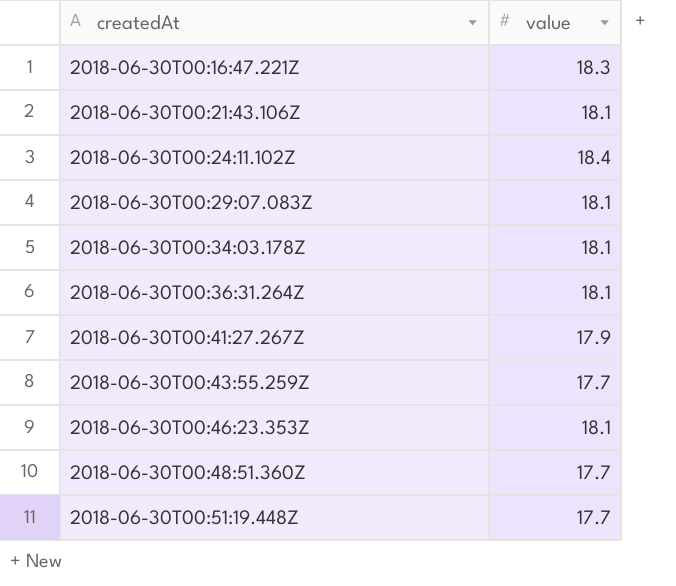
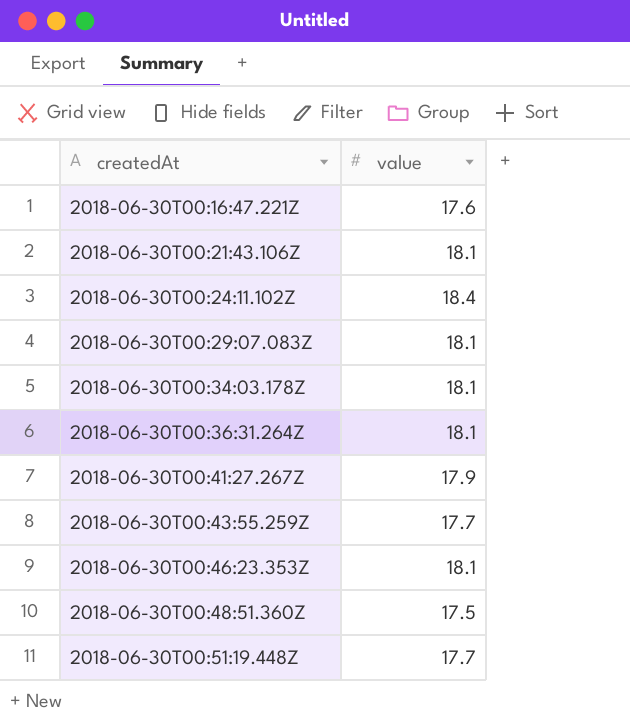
2018-06-30T00:16:47.221Z | value: 18.3 -> 17.6
2018-06-30T00:48:51.360Z | value: 17.7 -> 17.5

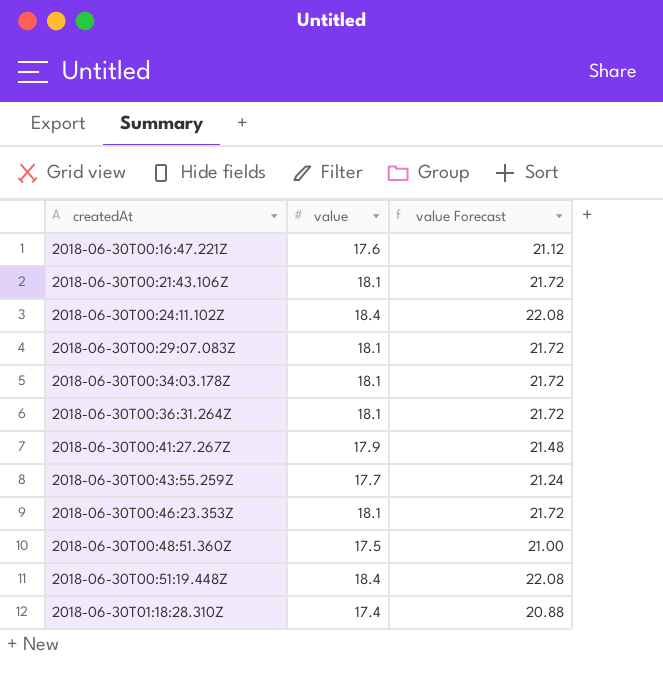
column value Forecast | formula: none -> [value] * 1.2
2018-06-30T00:51:19.448Z | value: 17.7 -> 18.4
row 2018-06-30T01:18:28.310Z: none -> 17.4 | 20.88

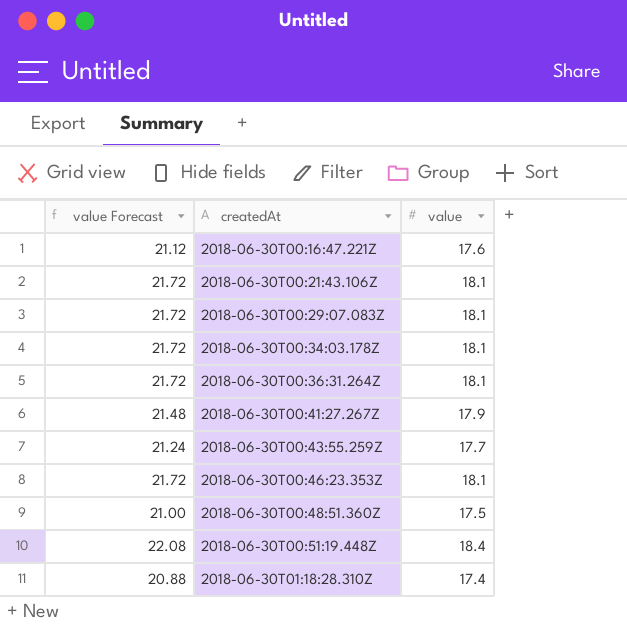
column value Forecast | position: 3 -> 1
row 2018-06-30T00:24:11.102Z: 18.4 | 22.08 -> none

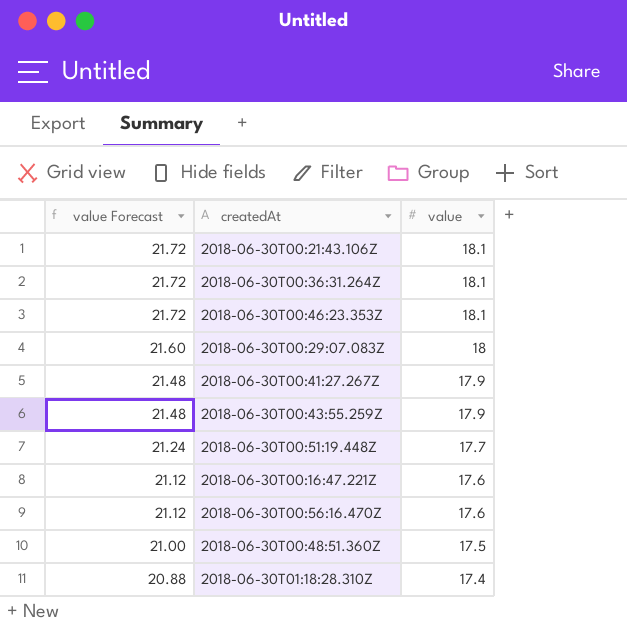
row order: createdAt ascending -> value Forecast descending
row 2018-06-30T00:34:03.178Z: 21.72 | 18.1 -> none
2018-06-30T00:29:07.083Z | value Forecast: 21.72 -> 21.60
2018-06-30T00:29:07.083Z | value: 18.1 -> 18
2018-06-30T00:43:55.259Z | value Forecast: 21.24 -> 21.48
2018-06-30T00:43:55.259Z | value: 17.7 -> 17.9
2018-06-30T00:51:19.448Z | value Forecast: 22.08 -> 21.24
2018-06-30T00:51:19.448Z | value: 18.4 -> 17.7
row 2018-06-30T00:56:16.470Z: none -> 21.12 | 17.6

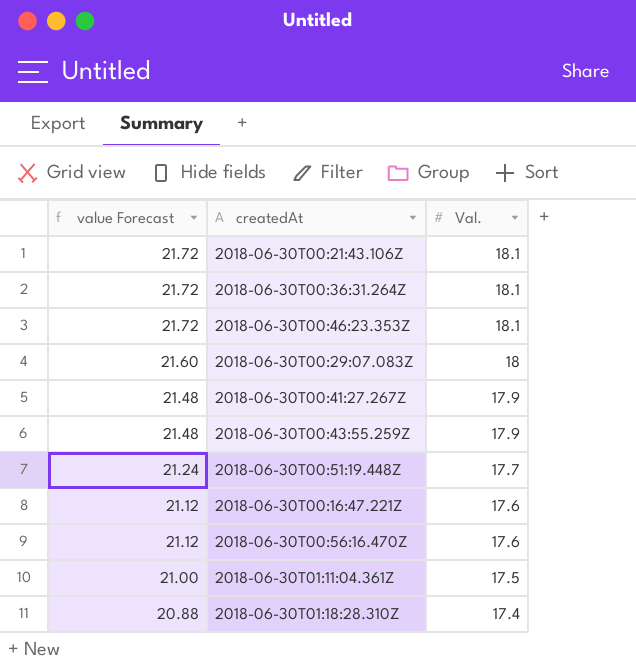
column name: value -> Val.
row 2018-06-30T00:48:51.360Z: 21.00 | 17.5 -> none
row 2018-06-30T01:11:04.361Z: none -> 21.00 | 17.5

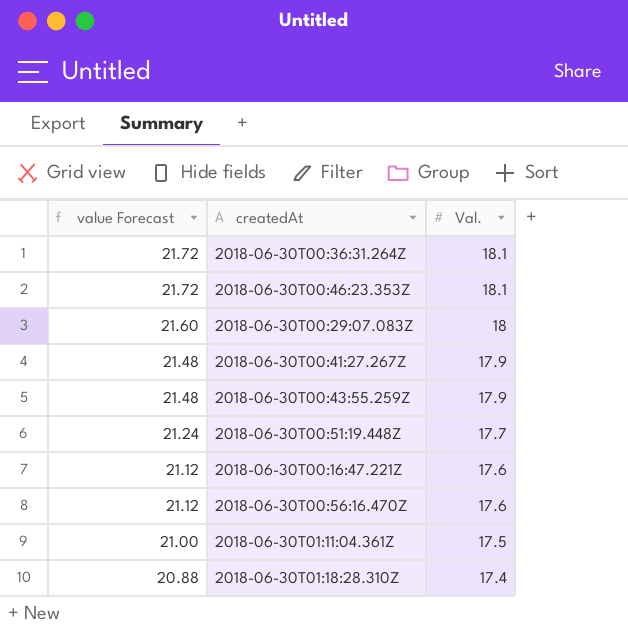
row 2018-06-30T00:21:43.106Z: 21.72 | 18.1 -> none

